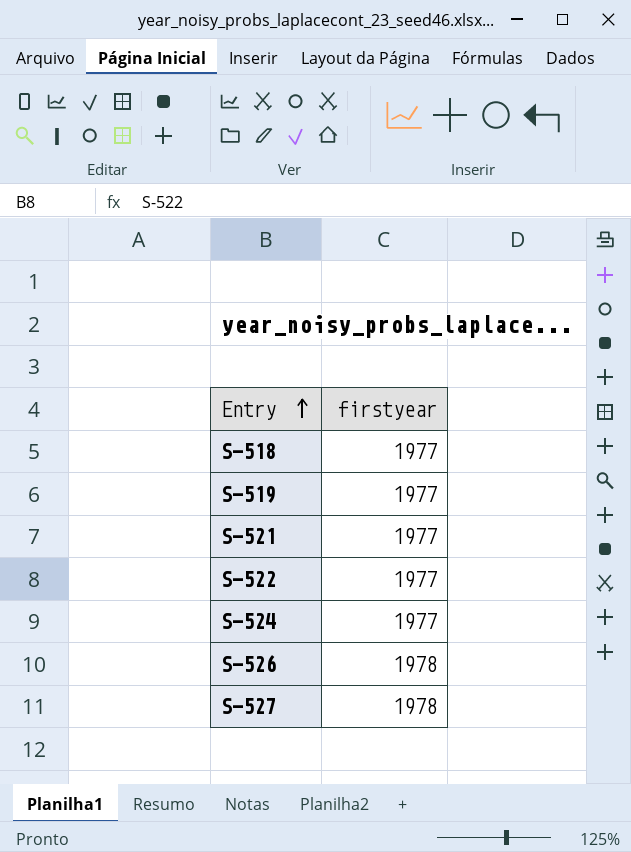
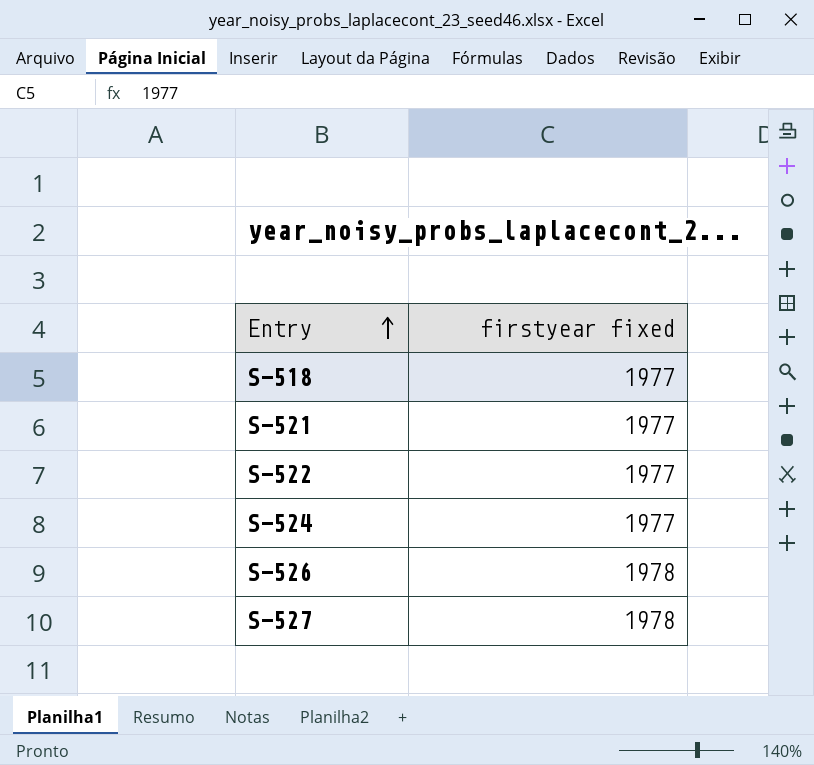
column name: firstyear -> firstyear fixed
row S-519: 1977 -> none

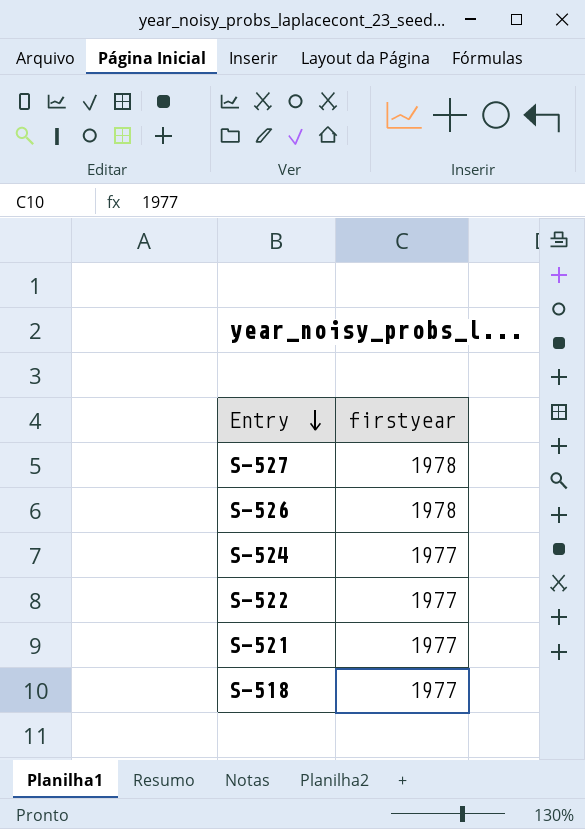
row order: Entry ascending -> Entry descending
column name: firstyear fixed -> firstyear

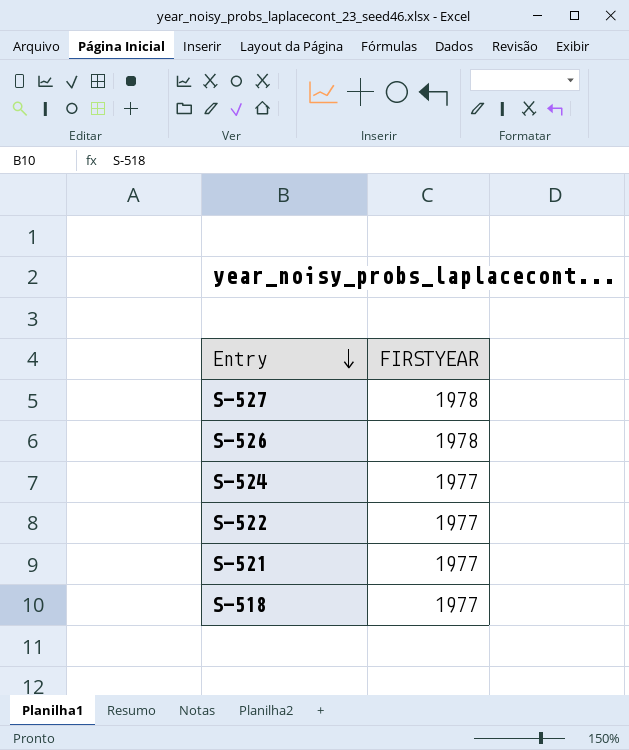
column name: firstyear -> FIRSTYEAR

